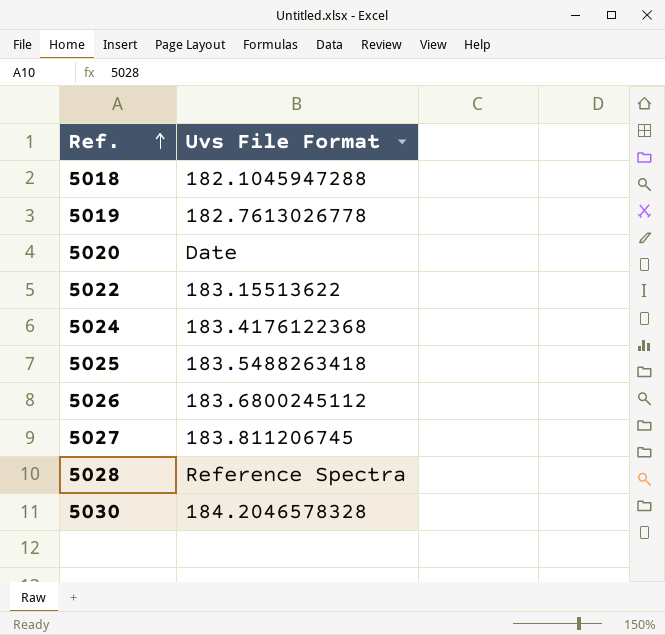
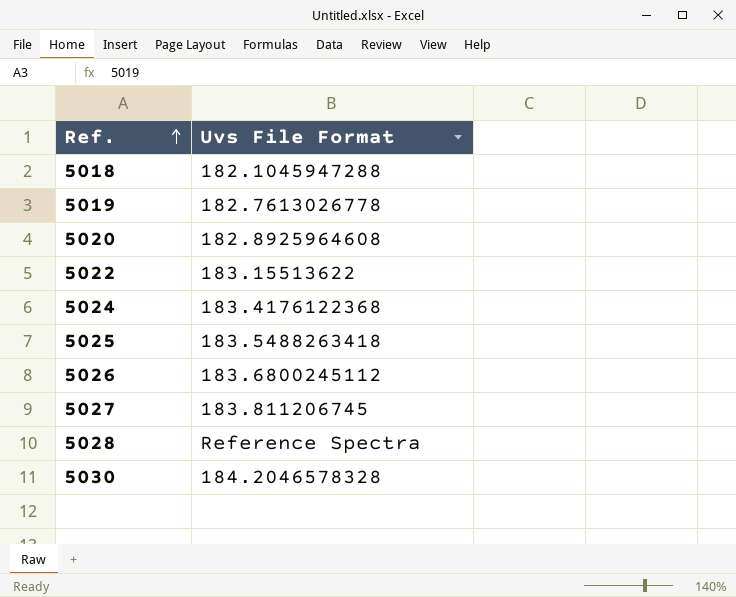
5020 | Uvs File Format: Date -> 182.8925964608

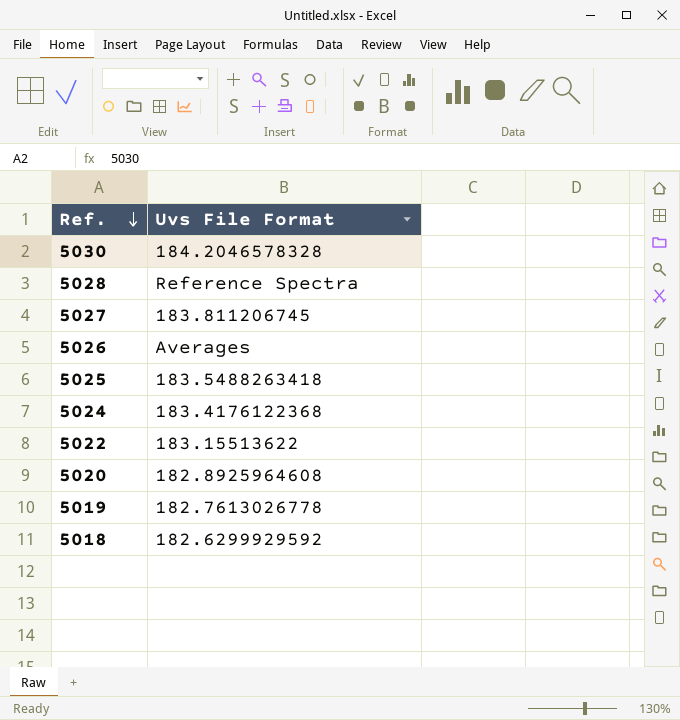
row order: Ref. ascending -> Ref. descending
5026 | Uvs File Format: 183.6800245112 -> Averages
5018 | Uvs File Format: 182.1045947288 -> 182.6299929592

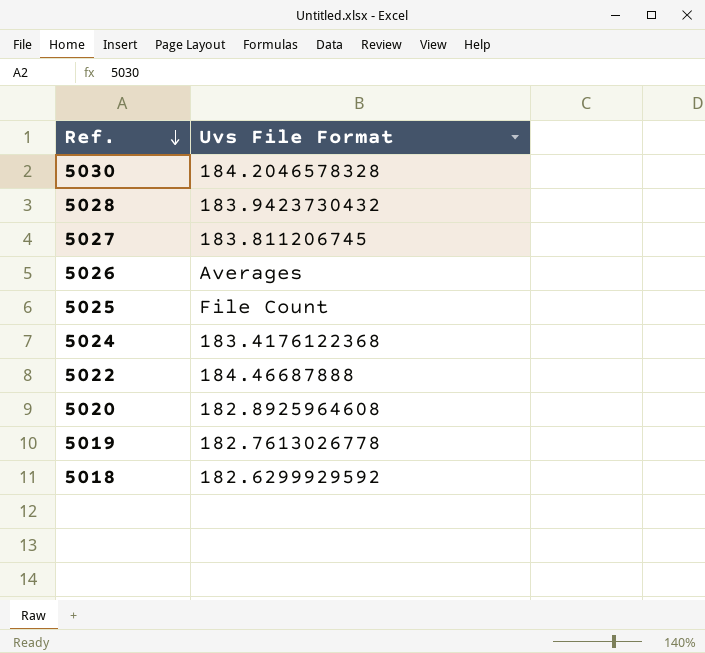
5028 | Uvs File Format: Reference Spectra -> 183.9423730432
5025 | Uvs File Format: 183.5488263418 -> File Count
5022 | Uvs File Format: 183.15513622 -> 184.46687888

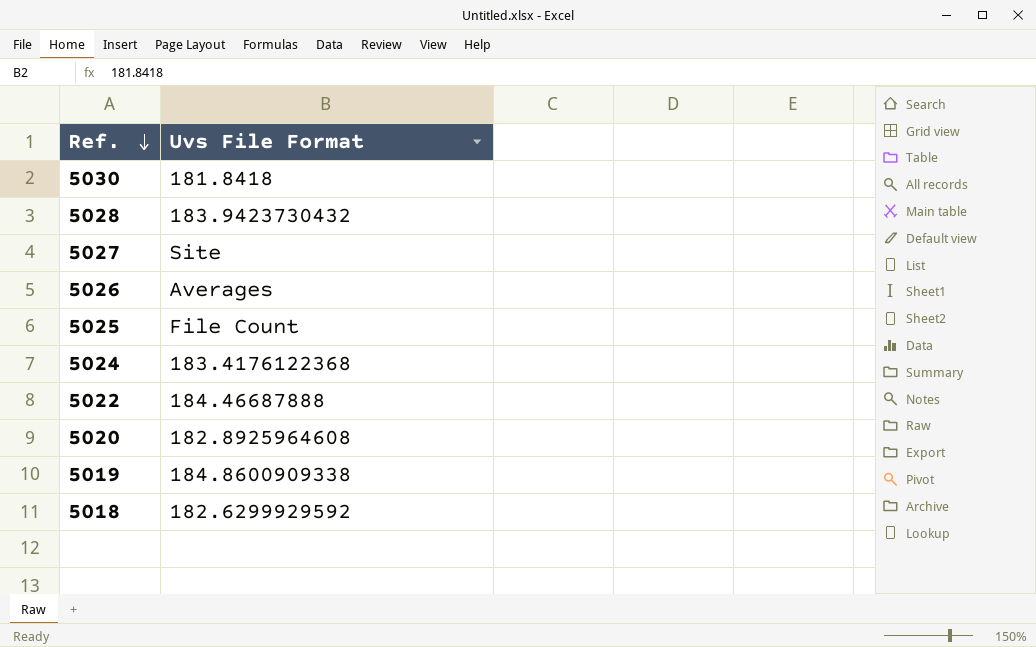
5030 | Uvs File Format: 184.2046578328 -> 181.8418
5027 | Uvs File Format: 183.811206745 -> Site
5019 | Uvs File Format: 182.7613026778 -> 184.8600909338

